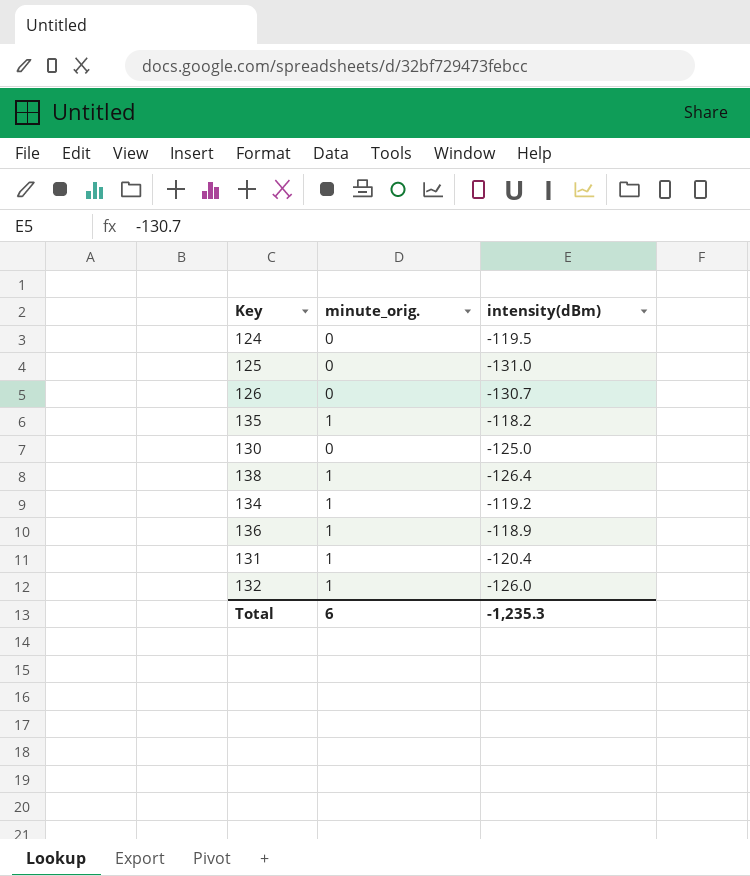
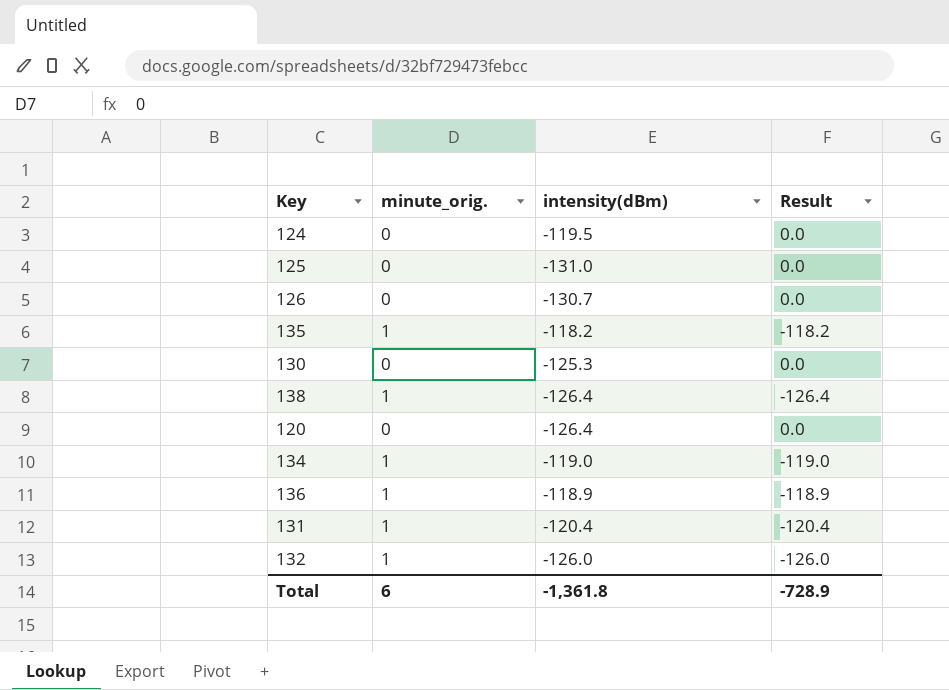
column Result | formula: none -> [minute_orig.] * [intensity(dBm)]
130 | intensity(dBm): -125.0 -> -125.3
row 120: none -> 0 | -126.4 | 0.0
134 | intensity(dBm): -119.2 -> -119.0
Total | intensity(dBm): -1,235.3 -> -1,361.8

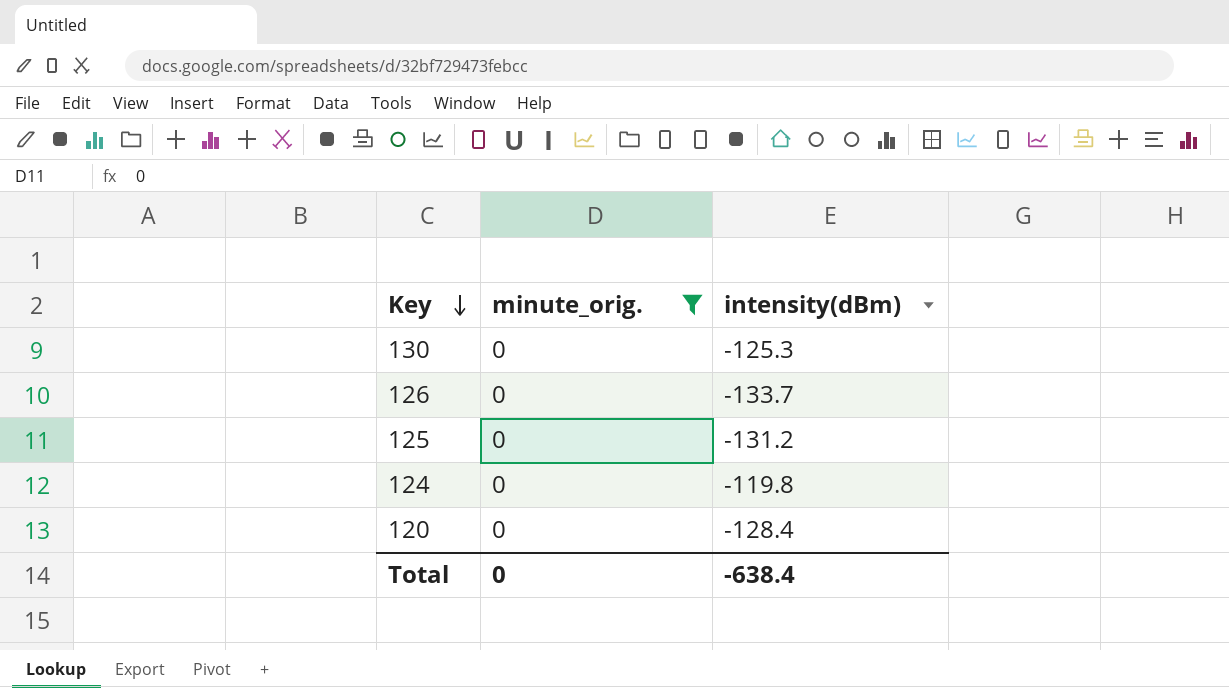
filter: none -> minute_orig. = 0
row order: none -> Key descending
column Result | formula: [minute_orig.] * [intensity(dBm)] -> none
126 | intensity(dBm): -130.7 -> -133.7
125 | intensity(dBm): -131.0 -> -131.2
124 | intensity(dBm): -119.5 -> -119.8
120 | intensity(dBm): -126.4 -> -128.4
Total | minute_orig.: 6 -> 0
Total | intensity(dBm): -1,361.8 -> -638.4

